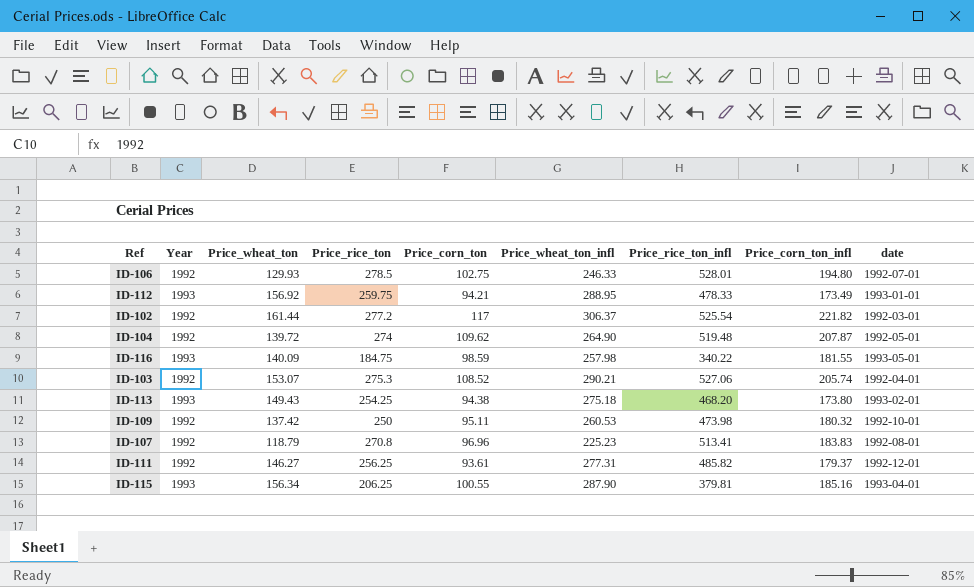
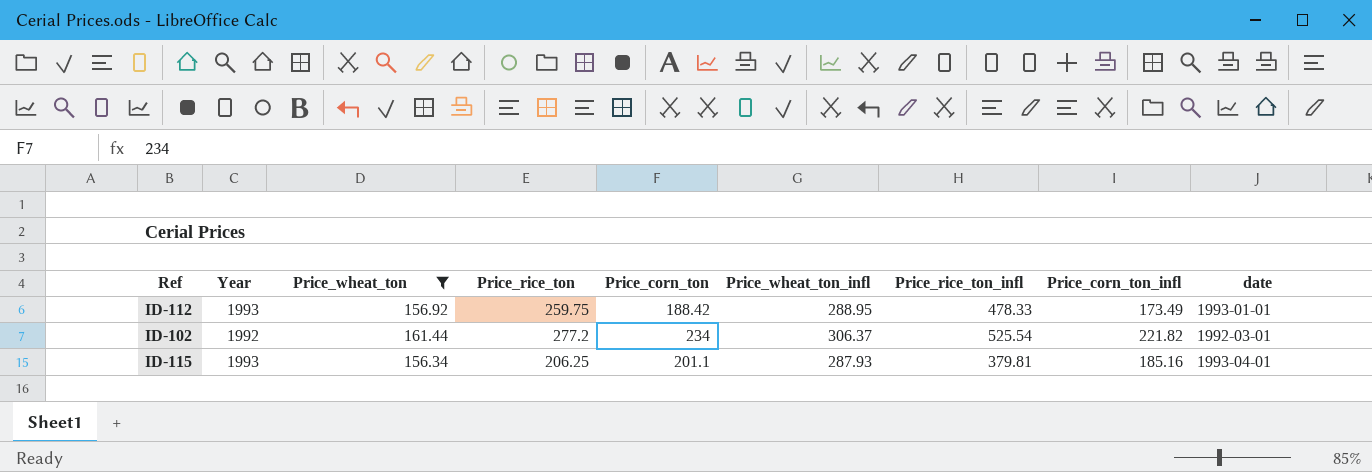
filter: none -> Price_wheat_ton >= 156.34
ID-112 | Price_corn_ton: 94.21 -> 188.42
ID-102 | Price_corn_ton: 117 -> 234
ID-115 | Price_corn_ton: 100.55 -> 201.1
ID-115 | Price_wheat_ton_infl: 287.90 -> 287.93

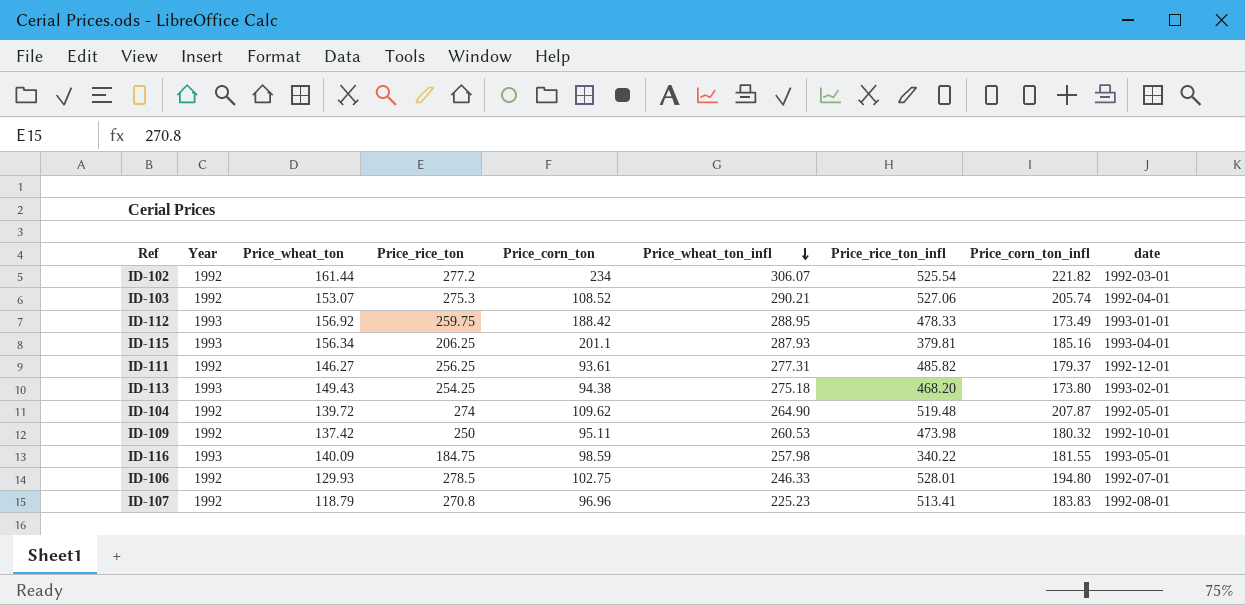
filter: Price_wheat_ton >= 156.34 -> none
row order: none -> Price_wheat_ton_infl descending
ID-102 | Price_wheat_ton_infl: 306.37 -> 306.07

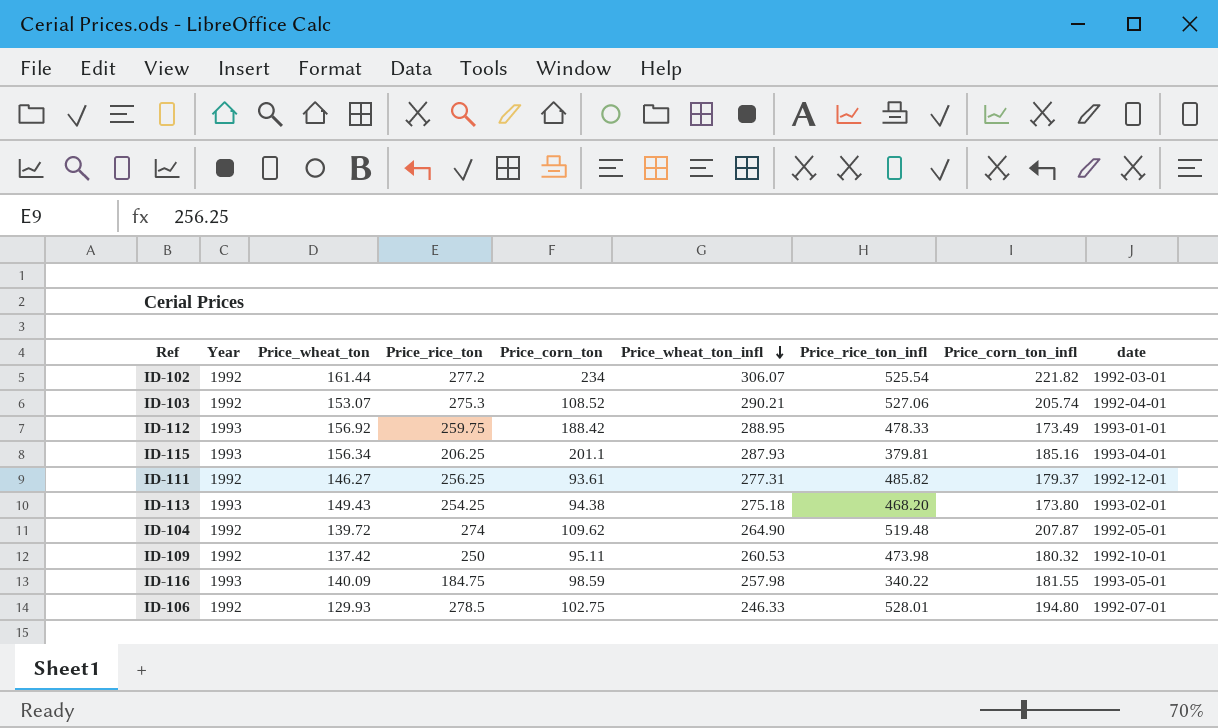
row ID-107: 1992 | 118.79 | 270.8 | 96.96 | 225.23 | 513.41 | 183.83 | 1992-08-01 -> none

